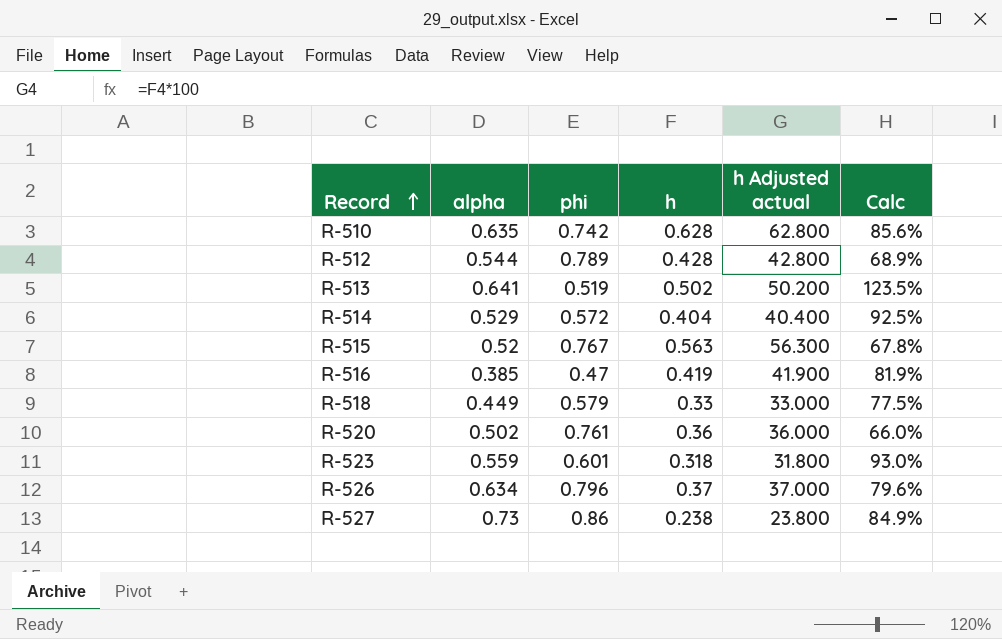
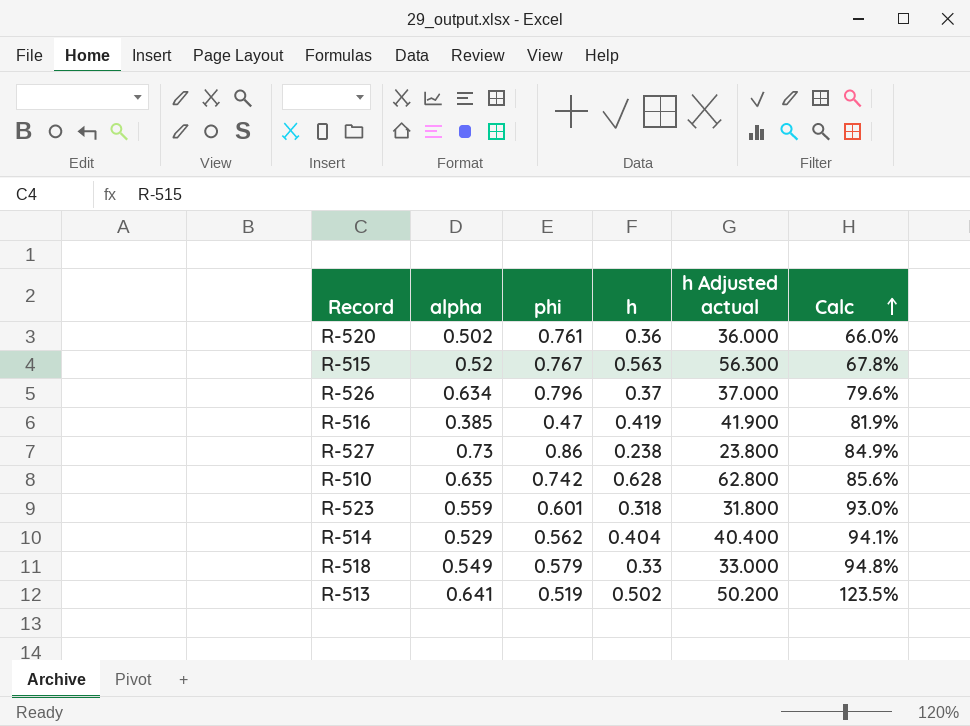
row order: Record ascending -> Calc ascending
row R-512: 0.544 | 0.789 | 0.428 | 42.800 | 68.9% -> none
R-514 | phi: 0.572 -> 0.562
R-514 | Calc: 92.5% -> 94.1%
R-518 | alpha: 0.449 -> 0.549
R-518 | Calc: 77.5% -> 94.8%

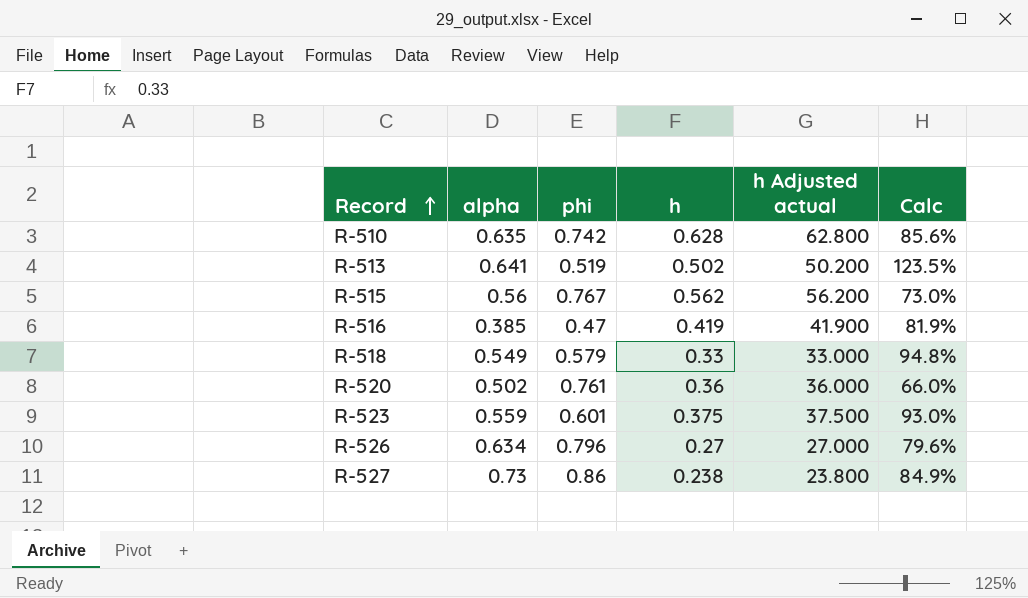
row order: Calc ascending -> Record ascending
row R-514: 0.529 | 0.562 | 0.404 | 40.400 | 94.1% -> none
R-515 | alpha: 0.52 -> 0.56
R-515 | h: 0.563 -> 0.562
R-515 | h Adjusted actual: 56.300 -> 56.200
R-515 | Calc: 67.8% -> 73.0%
R-523 | h: 0.318 -> 0.375
R-523 | h Adjusted actual: 31.800 -> 37.500
R-526 | h: 0.37 -> 0.27
R-526 | h Adjusted actual: 37.000 -> 27.000

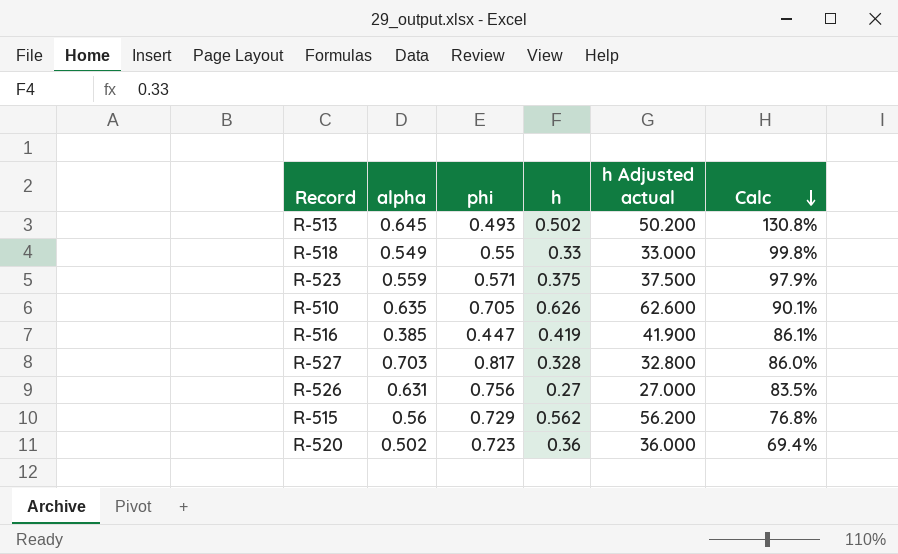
row order: Record ascending -> Calc descending
R-513 | alpha: 0.641 -> 0.645
R-513 | phi: 0.519 -> 0.493
R-513 | Calc: 123.5% -> 130.8%
R-518 | phi: 0.579 -> 0.55
R-518 | Calc: 94.8% -> 99.8%
R-523 | phi: 0.601 -> 0.571
R-523 | Calc: 93.0% -> 97.9%
R-510 | phi: 0.742 -> 0.705
R-510 | h: 0.628 -> 0.626
R-510 | h Adjusted actual: 62.800 -> 62.600
R-510 | Calc: 85.6% -> 90.1%
R-516 | phi: 0.47 -> 0.447
R-516 | Calc: 81.9% -> 86.1%
R-527 | alpha: 0.73 -> 0.703
R-527 | phi: 0.86 -> 0.817
R-527 | h: 0.238 -> 0.328
R-527 | h Adjusted actual: 23.800 -> 32.800
R-527 | Calc: 84.9% -> 86.0%
R-526 | alpha: 0.634 -> 0.631
R-526 | phi: 0.796 -> 0.756
R-526 | Calc: 79.6% -> 83.5%
R-515 | phi: 0.767 -> 0.729
R-515 | Calc: 73.0% -> 76.8%
R-520 | phi: 0.761 -> 0.723
R-520 | Calc: 66.0% -> 69.4%

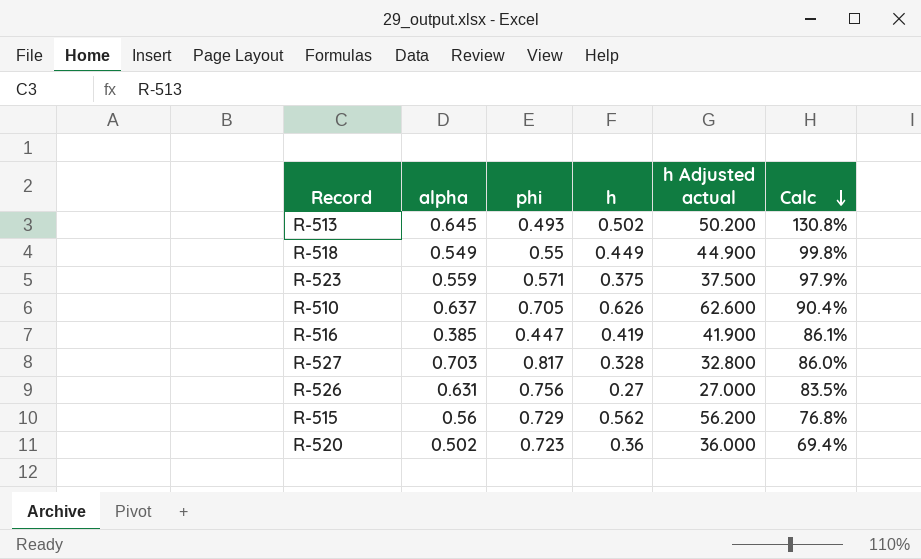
R-518 | h: 0.33 -> 0.449
R-518 | h Adjusted actual: 33.000 -> 44.900
R-510 | alpha: 0.635 -> 0.637
R-510 | Calc: 90.1% -> 90.4%

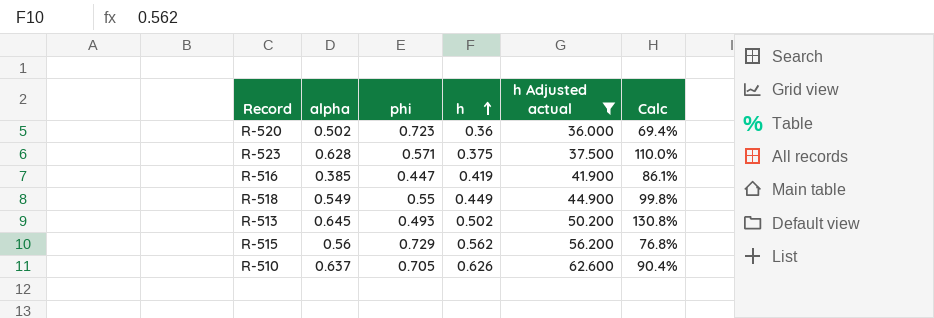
filter: none -> h Adjusted actual >= 36.000
row order: Calc descending -> h ascending
R-523 | alpha: 0.559 -> 0.628
R-523 | Calc: 97.9% -> 110.0%

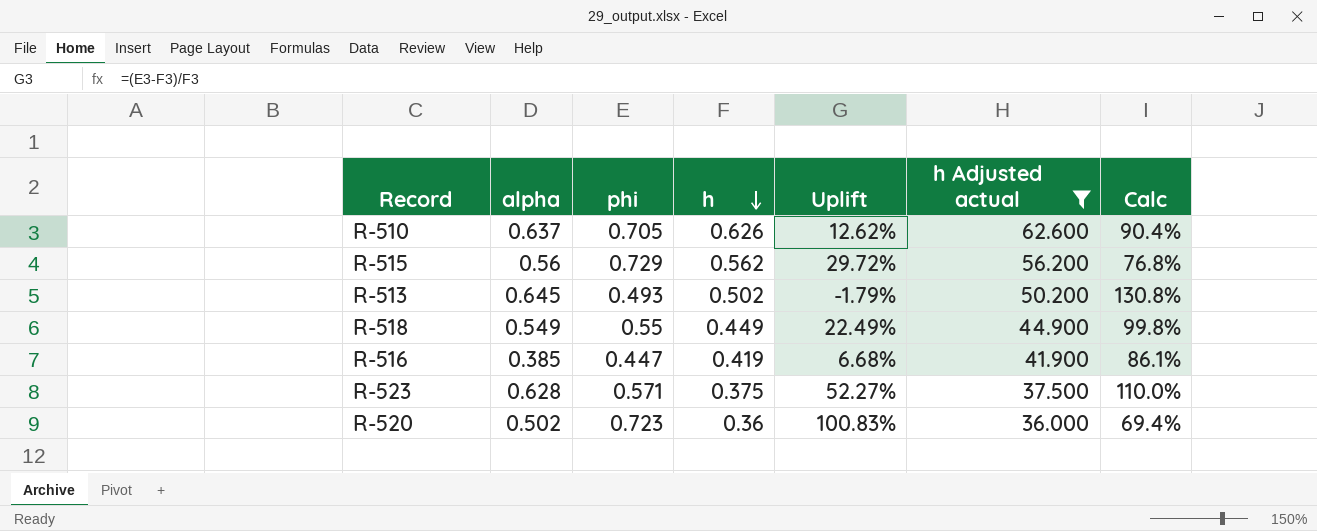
row order: h ascending -> h descending
column Uplift | formula: none -> ([phi] - [h]) / [h]

